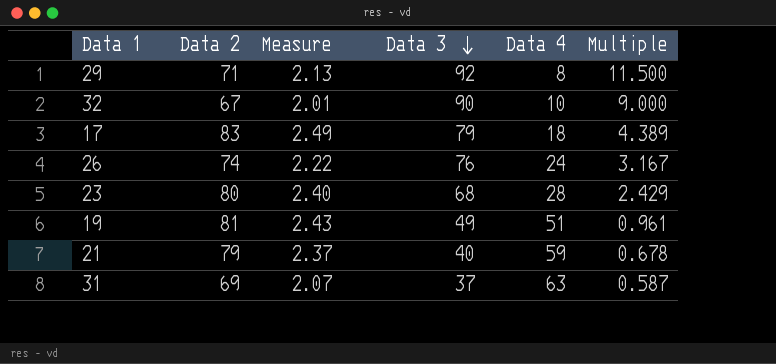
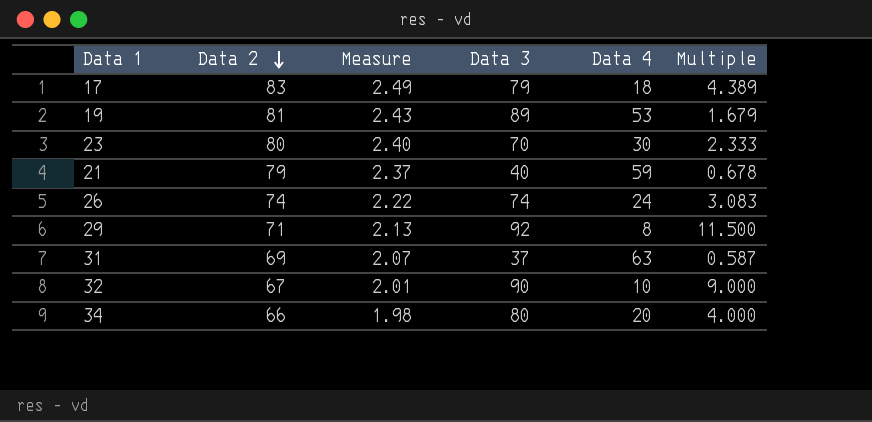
row order: Data 3 descending -> Data 2 descending
19 | Data 3: 49 -> 89
19 | Data 4: 51 -> 53
19 | Multiple: 0.961 -> 1.679
23 | Data 3: 68 -> 70
23 | Data 4: 28 -> 30
23 | Multiple: 2.429 -> 2.333
26 | Data 3: 76 -> 74
26 | Multiple: 3.167 -> 3.083
row 34: none -> 66 | 1.98 | 80 | 20 | 4.000

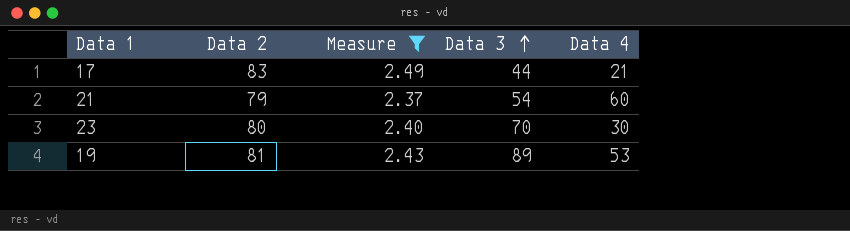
filter: none -> Measure >= 2.37
row order: Data 2 descending -> Data 3 ascending
column Multiple | formula: [Data 3] / [Data 4] -> none
17 | Data 3: 79 -> 44
17 | Data 4: 18 -> 21
21 | Data 3: 40 -> 54
21 | Data 4: 59 -> 60

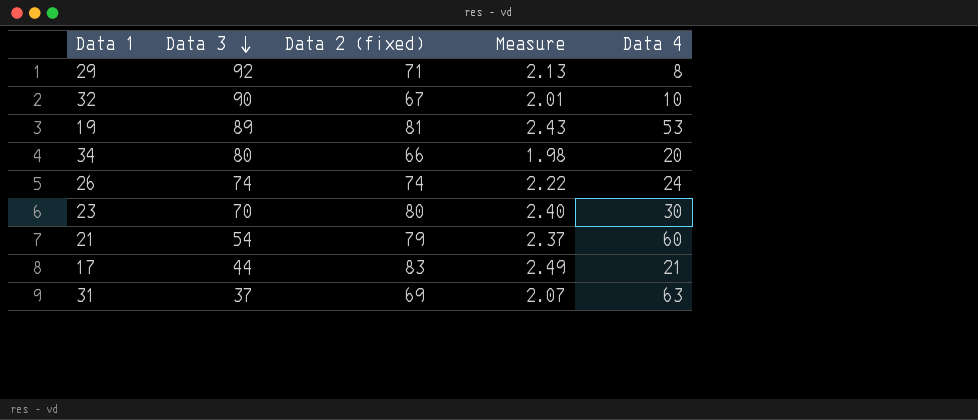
filter: Measure >= 2.37 -> none
row order: Data 3 ascending -> Data 3 descending
column Data 3 | position: 4 -> 2
column name: Data 2 -> Data 2 (fixed)

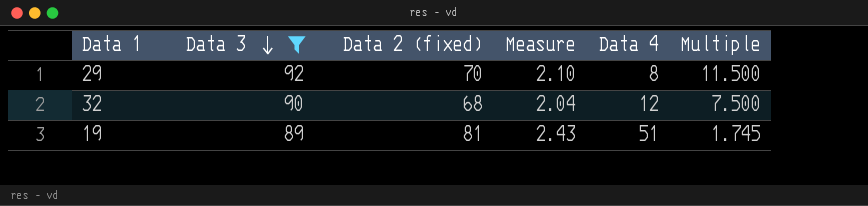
filter: none -> Data 3 >= 89
column Multiple | formula: none -> [Data 3] / [Data 4]
29 | Data 2 (fixed): 71 -> 70
29 | Measure: 2.13 -> 2.10
32 | Data 2 (fixed): 67 -> 68
32 | Measure: 2.01 -> 2.04
32 | Data 4: 10 -> 12
19 | Data 4: 53 -> 51

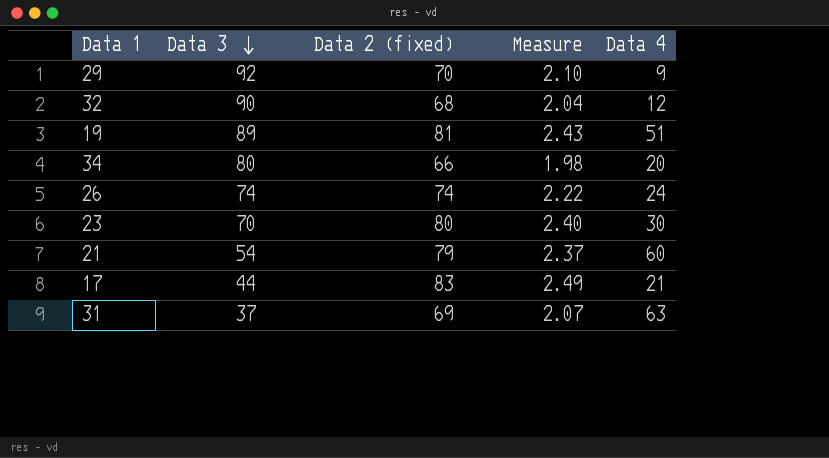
filter: Data 3 >= 89 -> none
column Multiple | formula: [Data 3] / [Data 4] -> none
29 | Data 4: 8 -> 9

